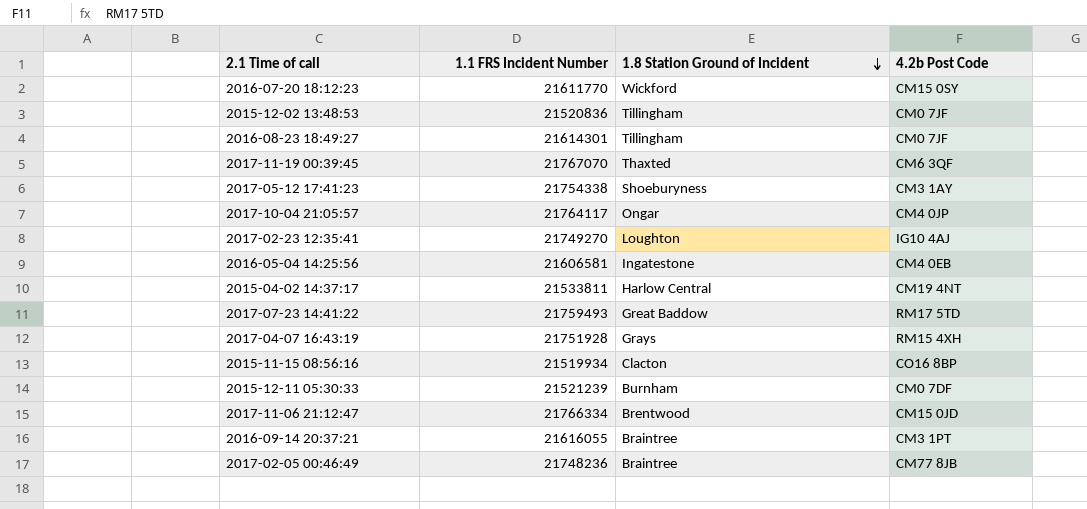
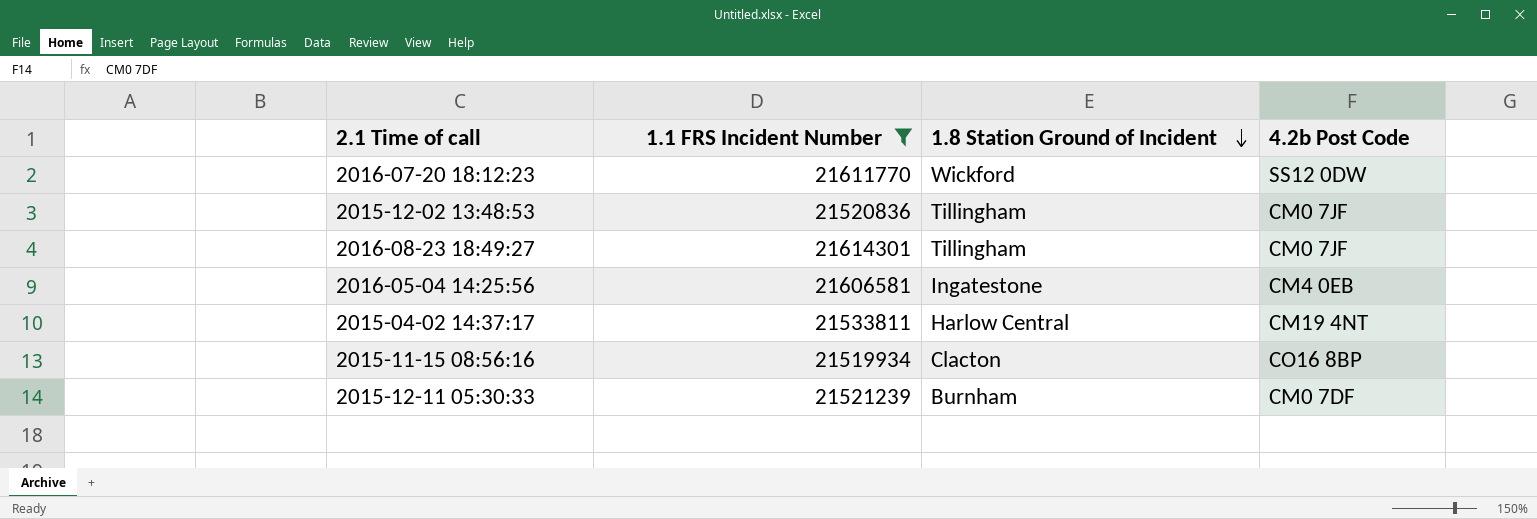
filter: none -> 1.1 FRS Incident Number <= 21614301
2016-07-20 18:12:23 | 4.2b Post Code: CM15 0SY -> SS12 0DW

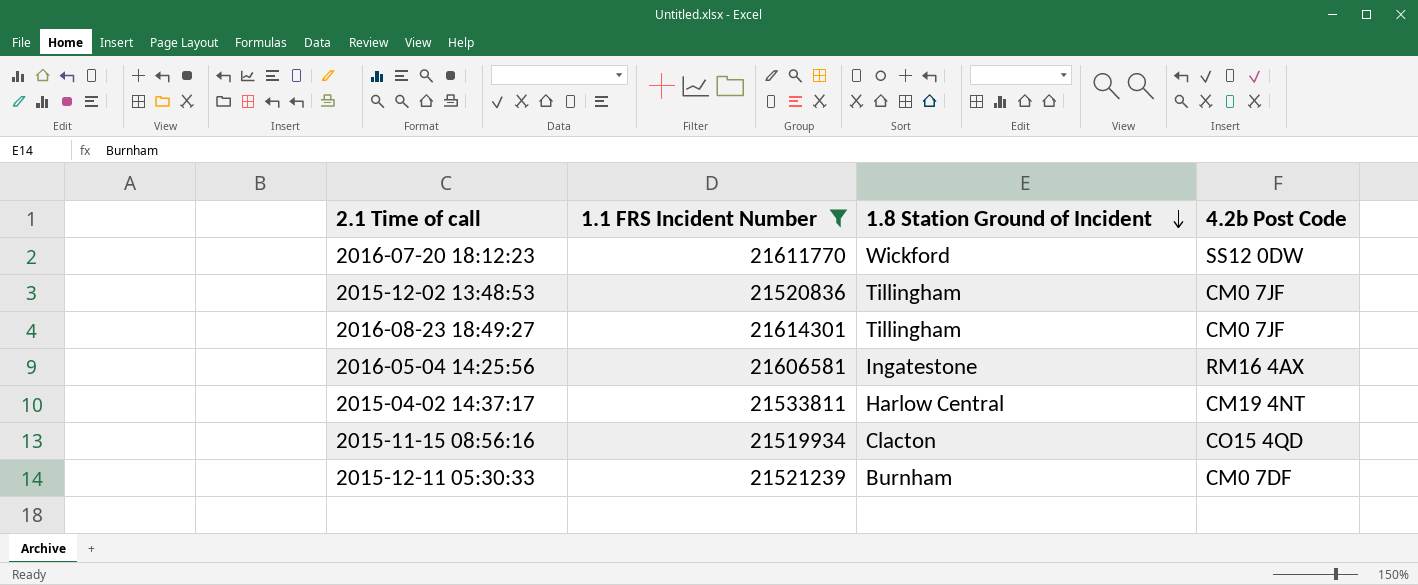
2016-05-04 14:25:56 | 4.2b Post Code: CM4 0EB -> RM16 4AX
2015-11-15 08:56:16 | 4.2b Post Code: CO16 8BP -> CO15 4QD

